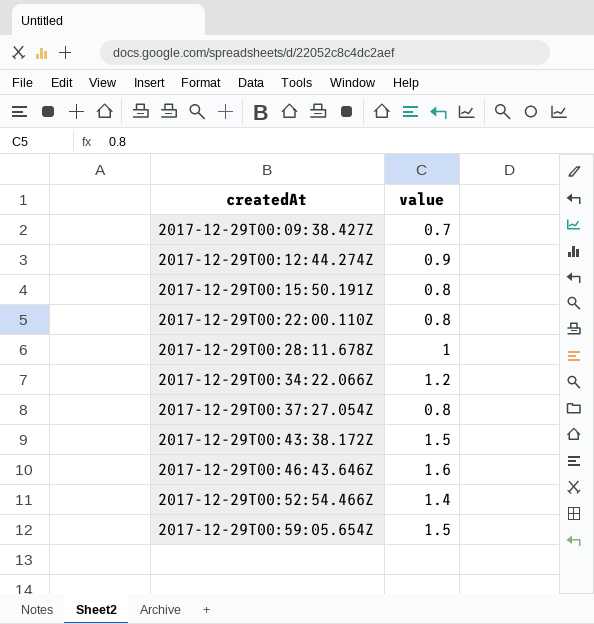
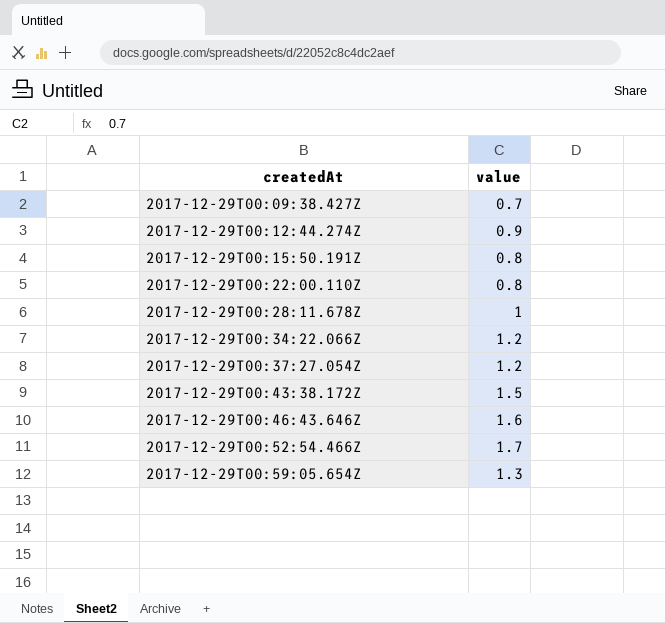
2017-12-29T00:37:27.054Z | value: 0.8 -> 1.2
2017-12-29T00:52:54.466Z | value: 1.4 -> 1.7
2017-12-29T00:59:05.654Z | value: 1.5 -> 1.3

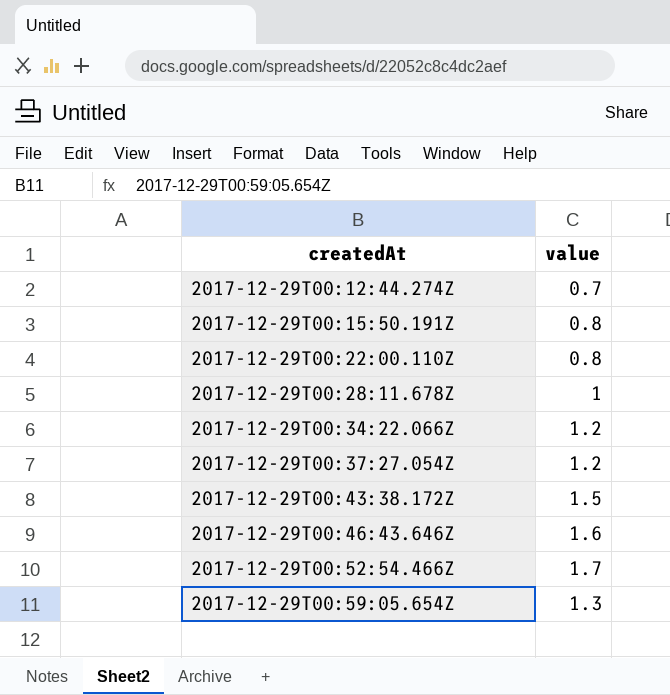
row 2017-12-29T00:09:38.427Z: 0.7 -> none
2017-12-29T00:12:44.274Z | value: 0.9 -> 0.7

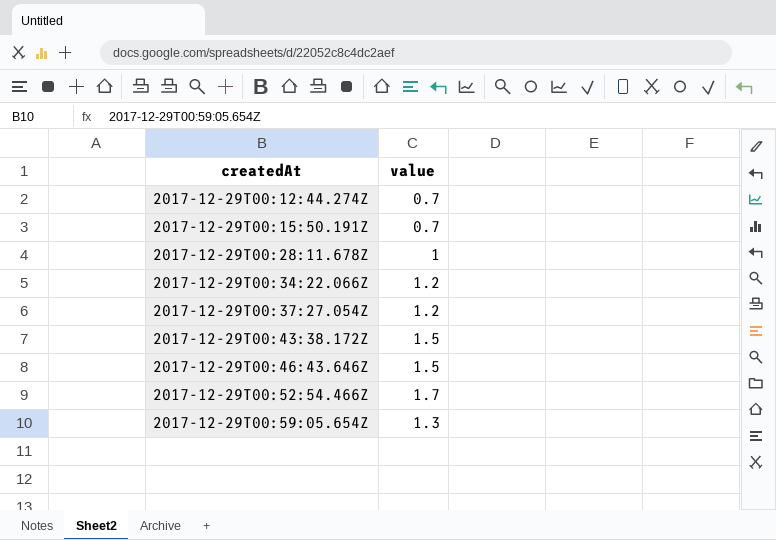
row 2017-12-29T00:22:00.110Z: 0.8 -> none
2017-12-29T00:15:50.191Z | value: 0.8 -> 0.7
2017-12-29T00:46:43.646Z | value: 1.6 -> 1.5

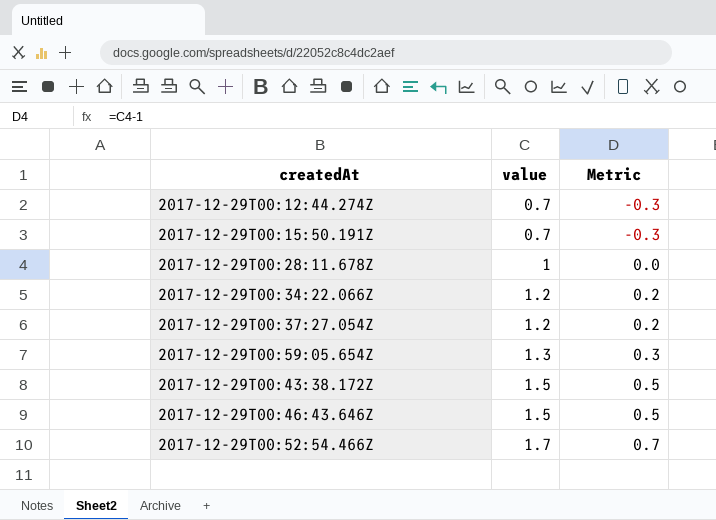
row order: createdAt ascending -> value ascending
column Metric | formula: none -> [value] - 1

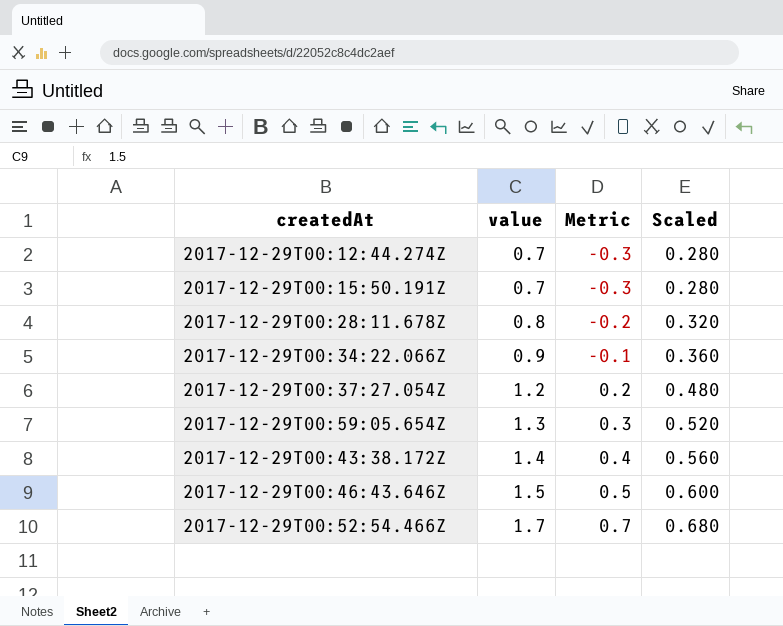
column Scaled | formula: none -> [value] * 0.4
2017-12-29T00:28:11.678Z | value: 1 -> 0.8
2017-12-29T00:28:11.678Z | Metric: 0.0 -> -0.2
2017-12-29T00:34:22.066Z | value: 1.2 -> 0.9
2017-12-29T00:34:22.066Z | Metric: 0.2 -> -0.1
2017-12-29T00:43:38.172Z | value: 1.5 -> 1.4
2017-12-29T00:43:38.172Z | Metric: 0.5 -> 0.4

